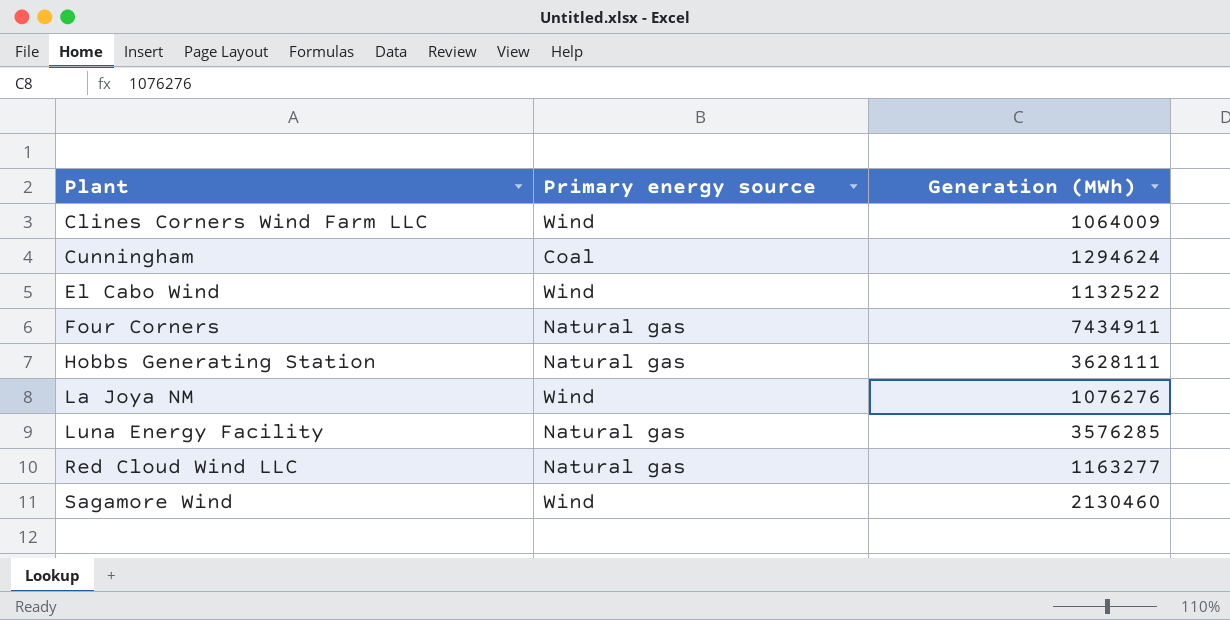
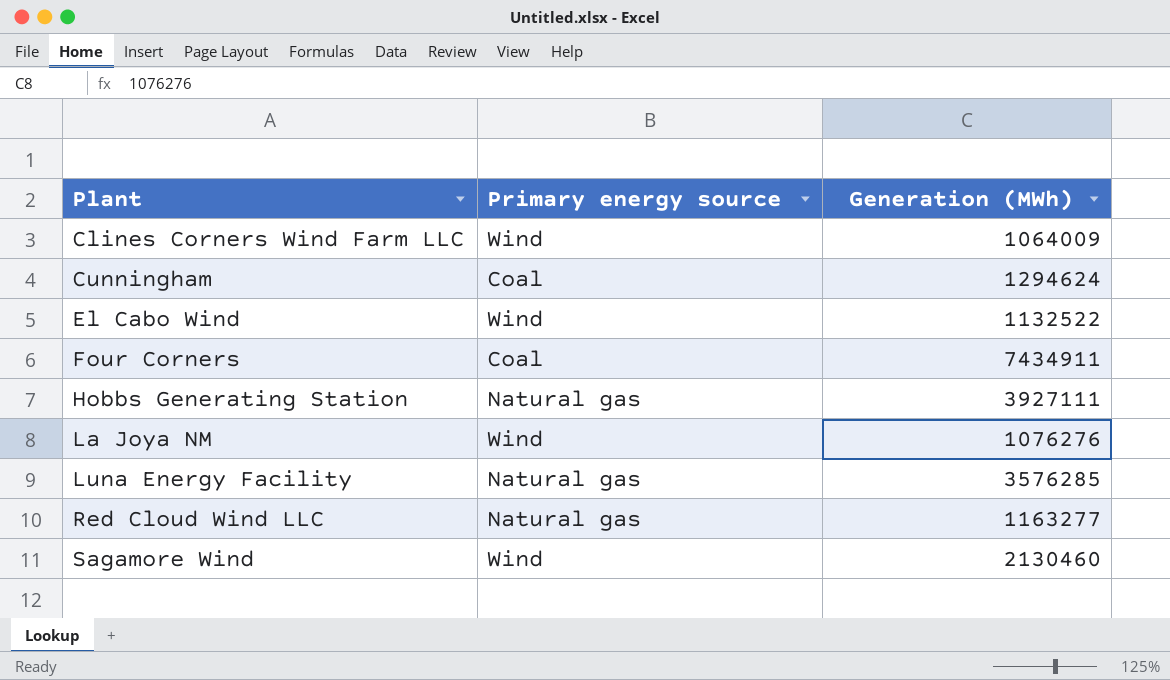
Four Corners | Primary energy source: Natural gas -> Coal
Hobbs Generating Station | Generation (MWh): 3628111 -> 3927111

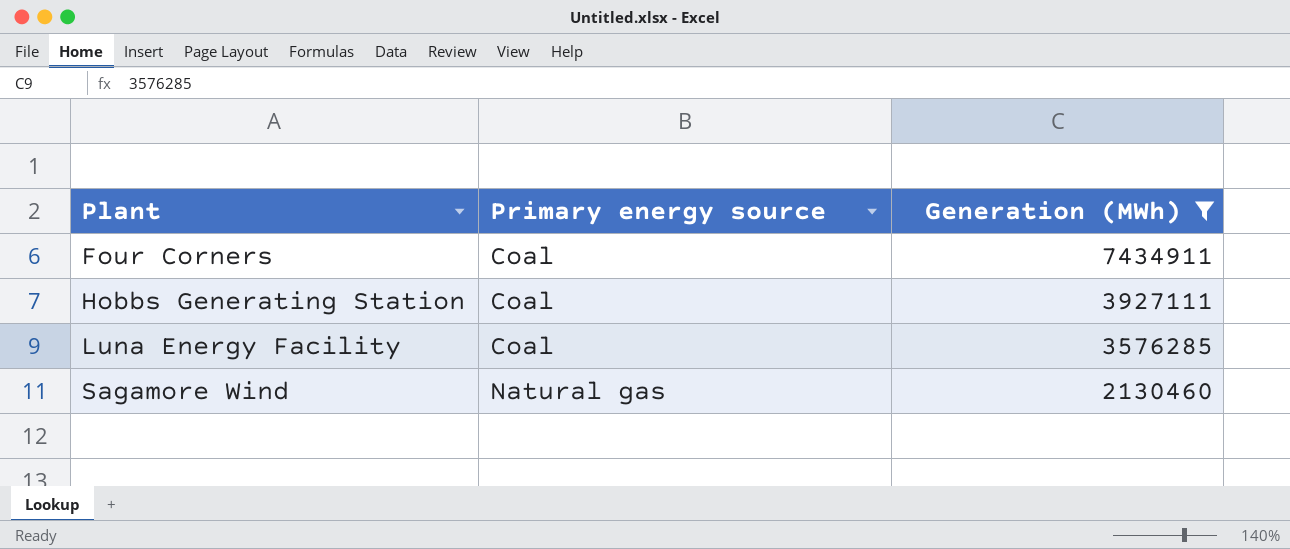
filter: none -> Generation (MWh) >= 2130460
Hobbs Generating Station | Primary energy source: Natural gas -> Coal
Luna Energy Facility | Primary energy source: Natural gas -> Coal
Sagamore Wind | Primary energy source: Wind -> Natural gas

